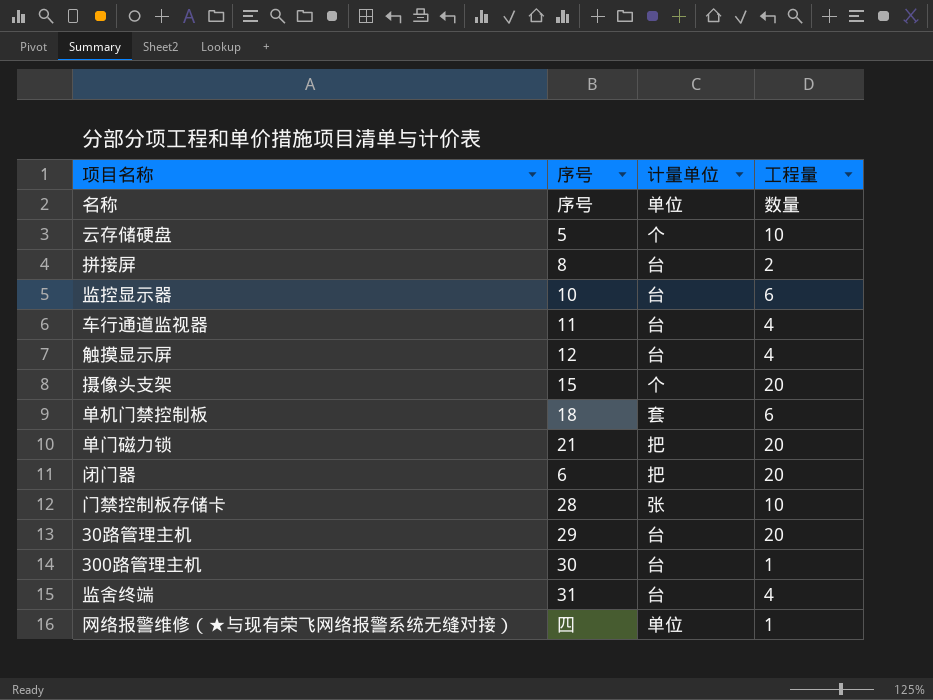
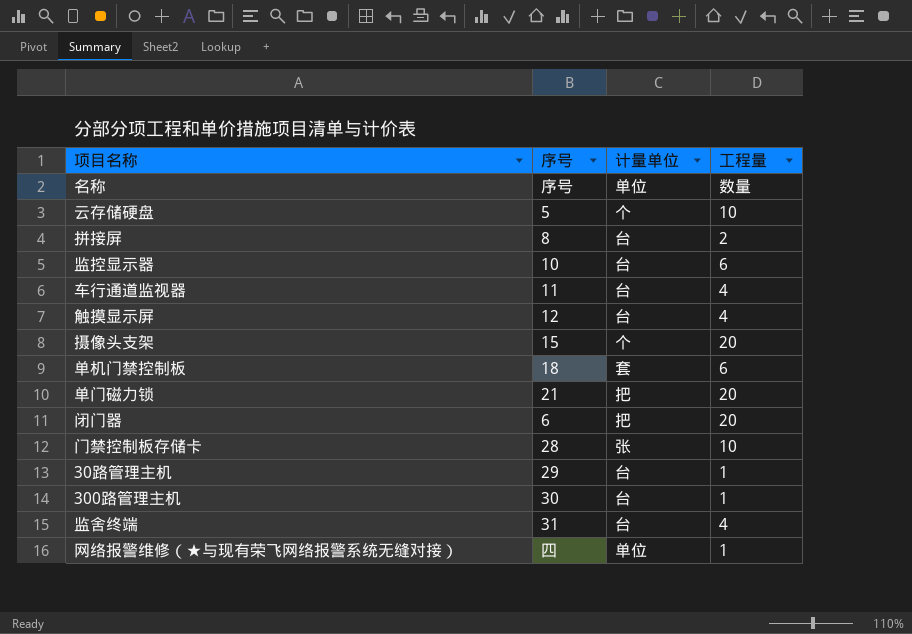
30路管理主机 | 工程量: 20 -> 1

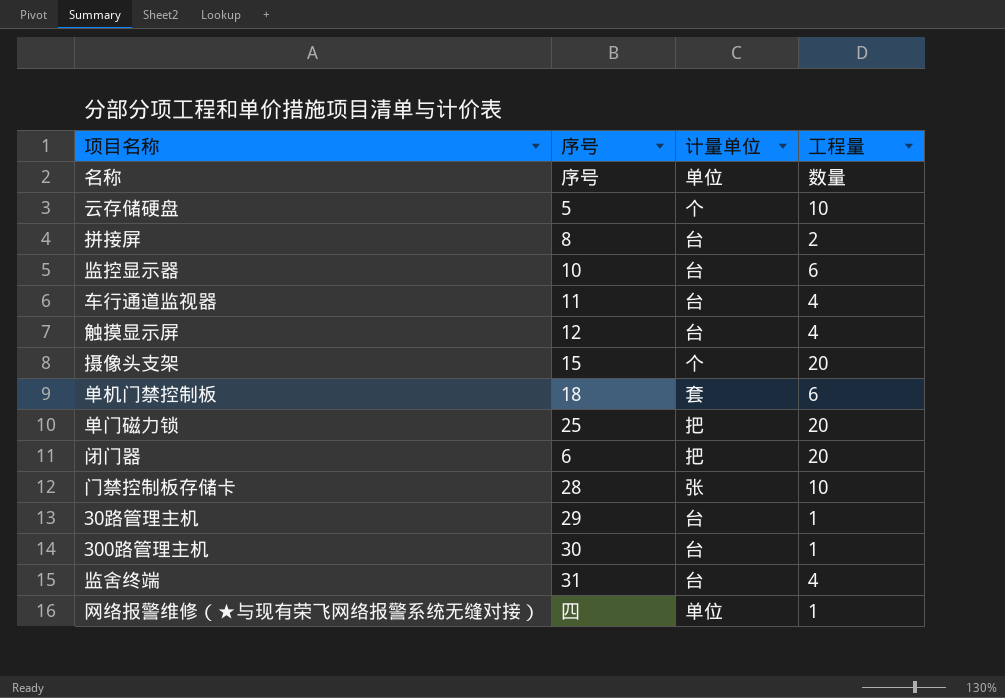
单门磁力锁 | 序号: 21 -> 25

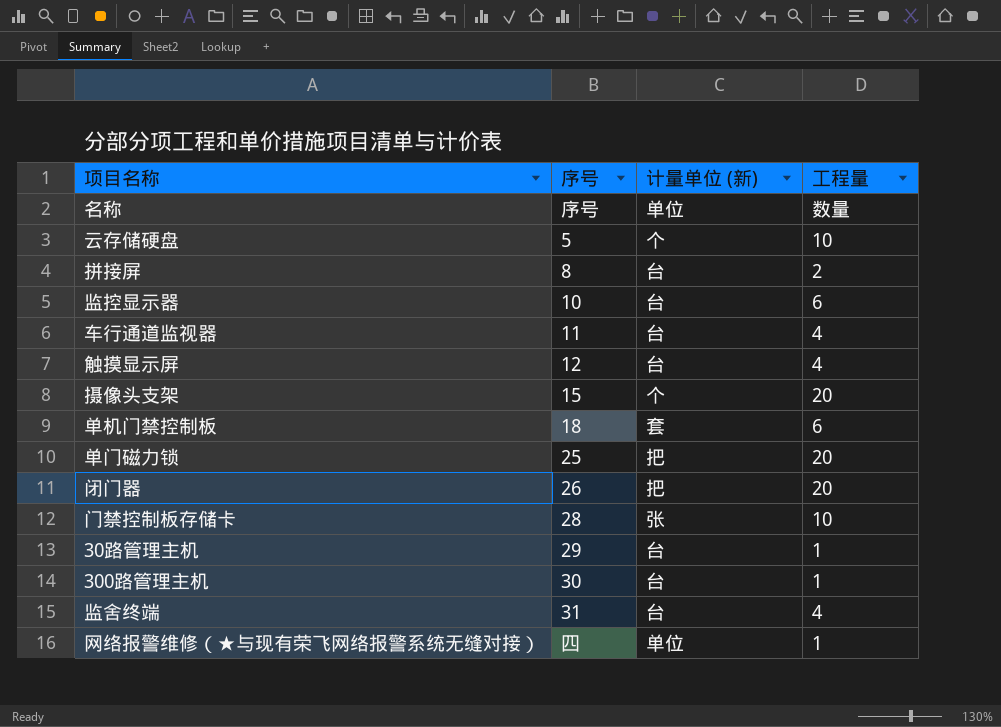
column name: 计量单位 -> 计量单位 (新)
闭门器 | 序号: 6 -> 26

